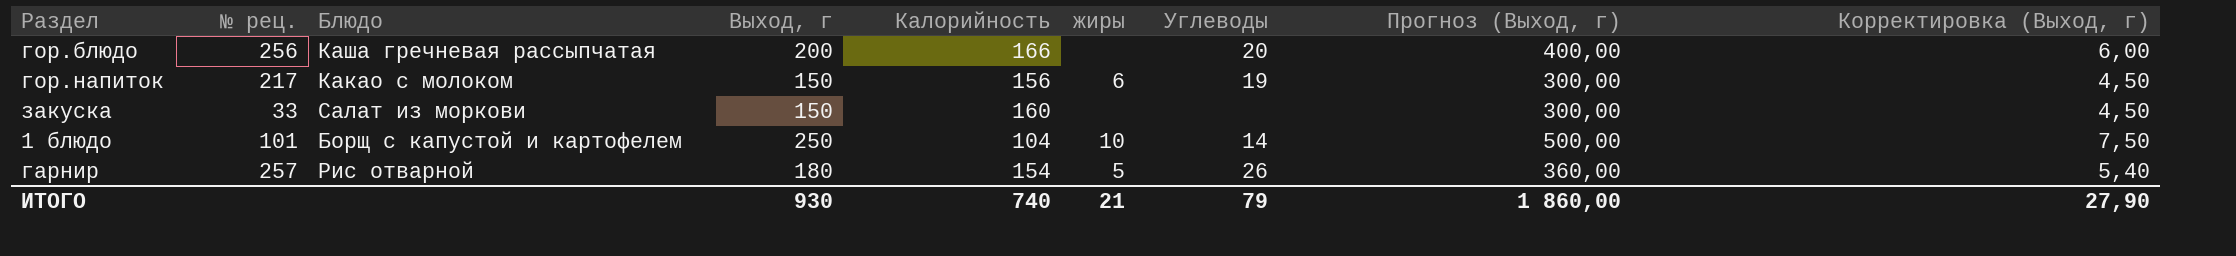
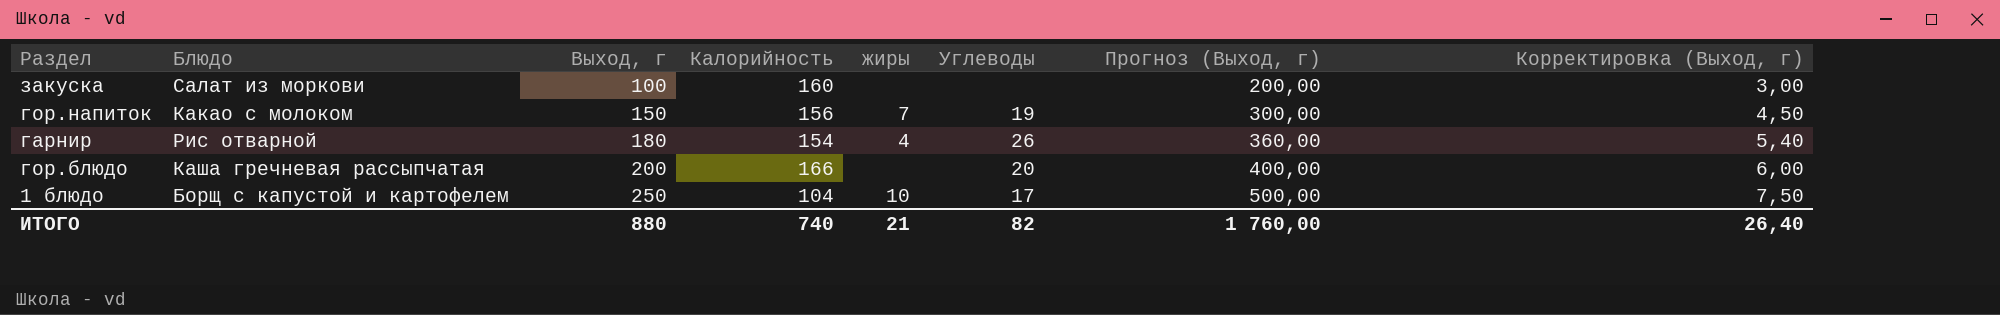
row order: none -> Выход, г ascending
column № рец. | position: 2 -> none
закуска | Выход, г: 150 -> 100
закуска | Прогноз (Выход, г): 300,00 -> 200,00
закуска | Корректировка (Выход, г): 4,50 -> 3,00
гор.напиток | жиры: 6 -> 7
гарнир | жиры: 5 -> 4
1 блюдо | Углеводы: 14 -> 17
ИТОГО | Выход, г: 930 -> 880
ИТОГО | Углеводы: 79 -> 82
ИТОГО | Прогноз (Выход, г): 1 860,00 -> 1 760,00
ИТОГО | Корректировка (Выход, г): 27,90 -> 26,40

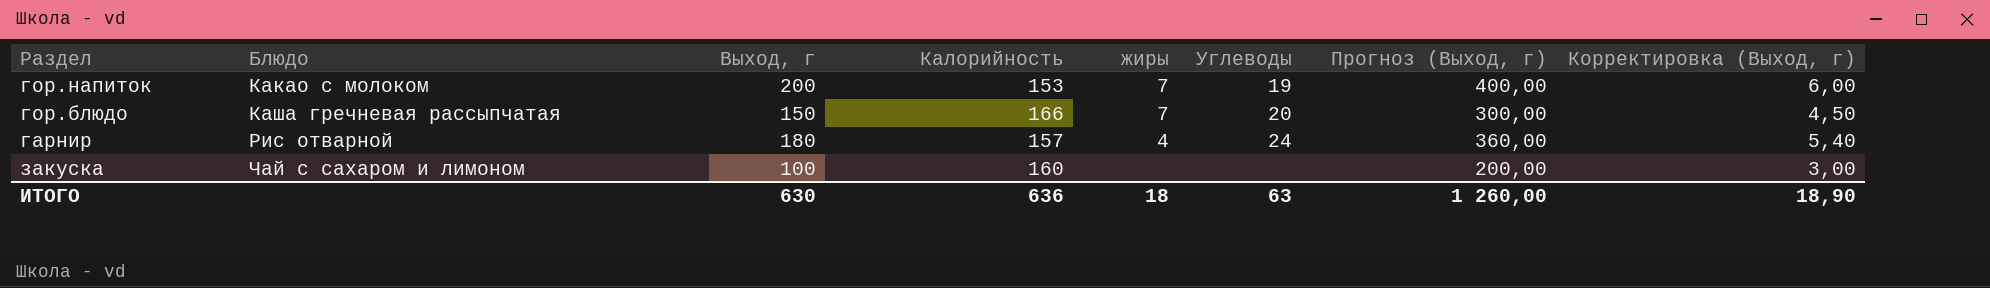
row order: Выход, г ascending -> Блюдо ascending
row 1 блюдо: Борщ с капустой и картофелем | 250 | 104 | 10 | 17 | 500,00 | 7,50 -> none
гор.напиток | Выход, г: 150 -> 200
гор.напиток | Калорийность: 156 -> 153
гор.напиток | Прогноз (Выход, г): 300,00 -> 400,00
гор.напиток | Корректировка (Выход, г): 4,50 -> 6,00
гор.блюдо | Выход, г: 200 -> 150
гор.блюдо | жиры: none -> 7
гор.блюдо | Прогноз (Выход, г): 400,00 -> 300,00
гор.блюдо | Корректировка (Выход, г): 6,00 -> 4,50
гарнир | Калорийность: 154 -> 157
гарнир | Углеводы: 26 -> 24
закуска | Блюдо: Салат из моркови -> Чай с сахаром и лимоном
ИТОГО | Выход, г: 880 -> 630
ИТОГО | Калорийность: 740 -> 636
ИТОГО | жиры: 21 -> 18
ИТОГО | Углеводы: 82 -> 63
ИТОГО | Прогноз (Выход, г): 1 760,00 -> 1 260,00
ИТОГО | Корректировка (Выход, г): 26,40 -> 18,90

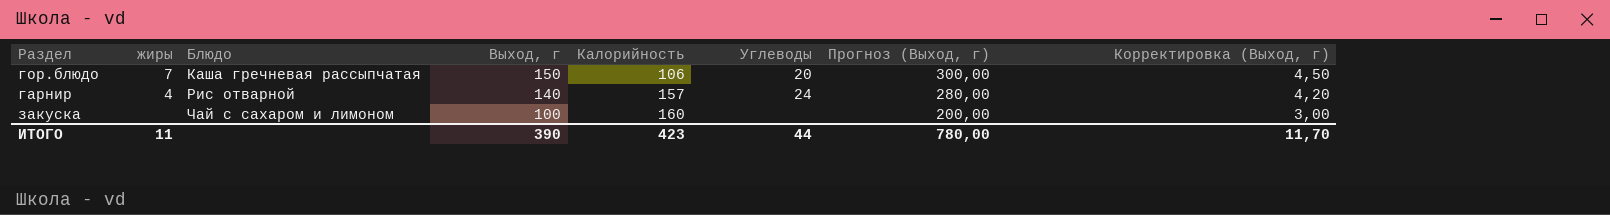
column жиры | position: 5 -> 2
row гор.напиток: Какао с молоком | 200 | 153 | 7 | 19 | 400,00 | 6,00 -> none
гор.блюдо | Калорийность: 166 -> 106
гарнир | Выход, г: 180 -> 140
гарнир | Прогноз (Выход, г): 360,00 -> 280,00
гарнир | Корректировка (Выход, г): 5,40 -> 4,20
ИТОГО | жиры: 18 -> 11
ИТОГО | Выход, г: 630 -> 390
ИТОГО | Калорийность: 636 -> 423
ИТОГО | Углеводы: 63 -> 44
ИТОГО | Прогноз (Выход, г): 1 260,00 -> 780,00
ИТОГО | Корректировка (Выход, г): 18,90 -> 11,70

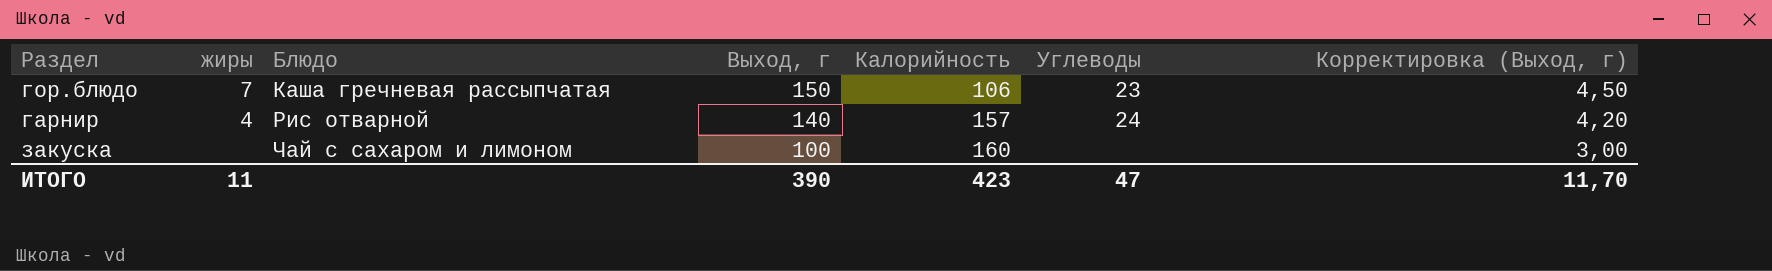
column Прогноз (Выход, г) | formula: [Выход, г] * 2 -> none
гор.блюдо | Углеводы: 20 -> 23
ИТОГО | Углеводы: 44 -> 47

